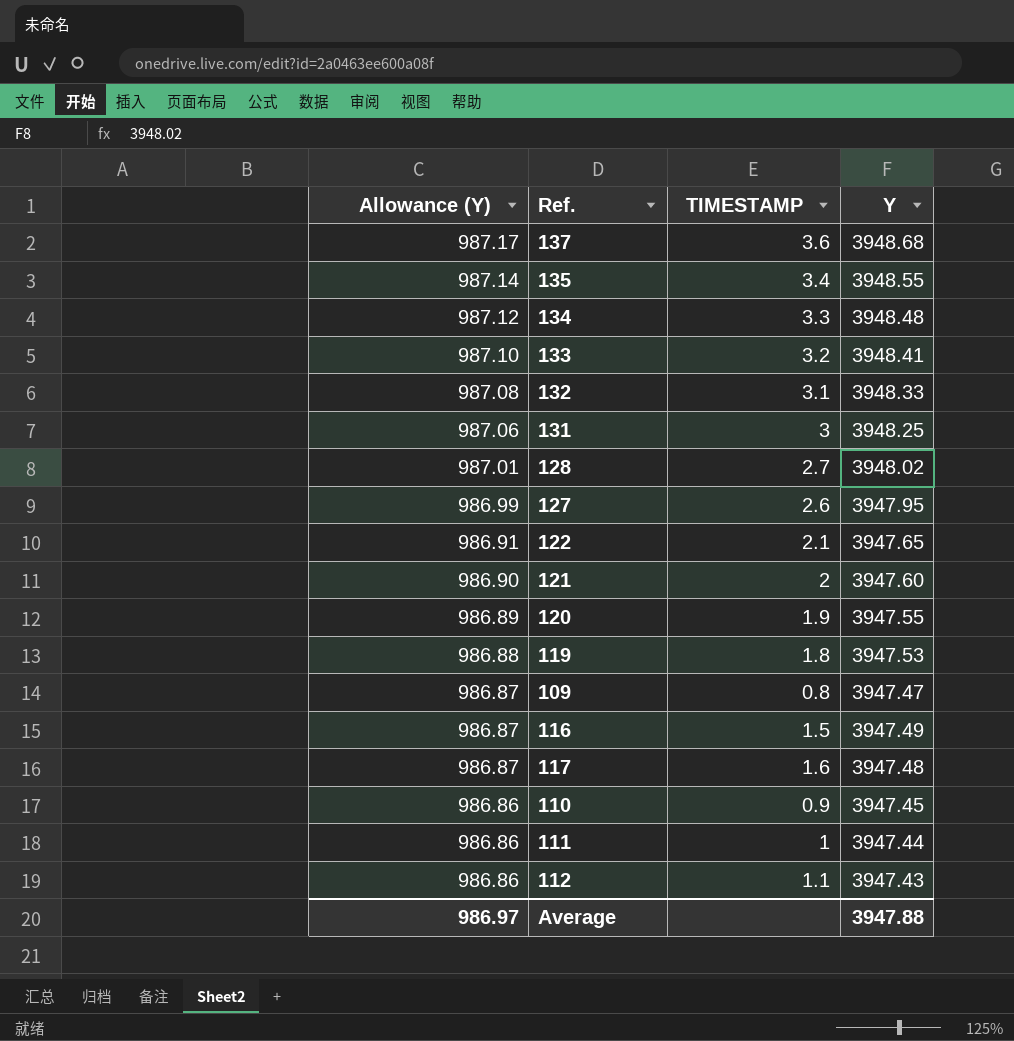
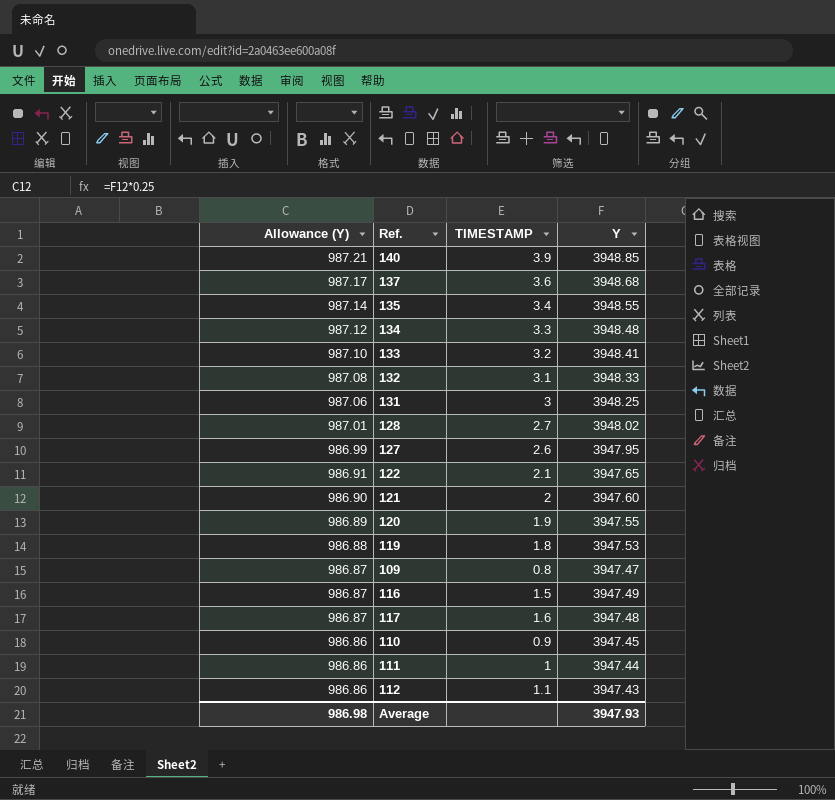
row 140: none -> 987.21 | 3.9 | 3948.85
Average | Allowance (Y): 986.97 -> 986.98
Average | Y: 3947.88 -> 3947.93

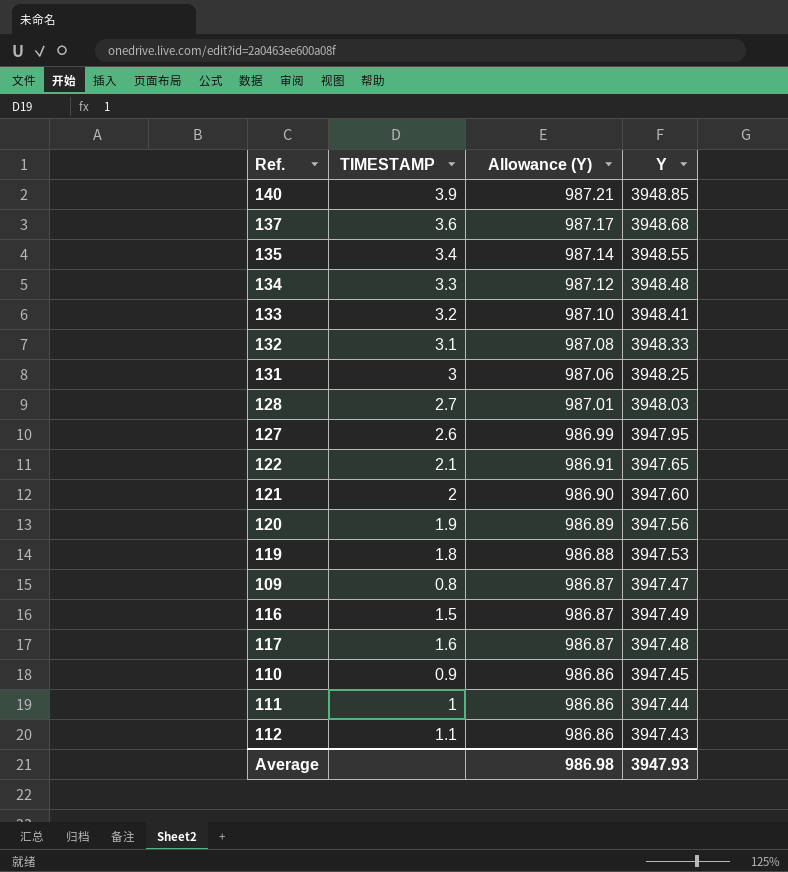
column Allowance (Y) | position: 1 -> 3
128 | Y: 3948.02 -> 3948.03
120 | Y: 3947.55 -> 3947.56

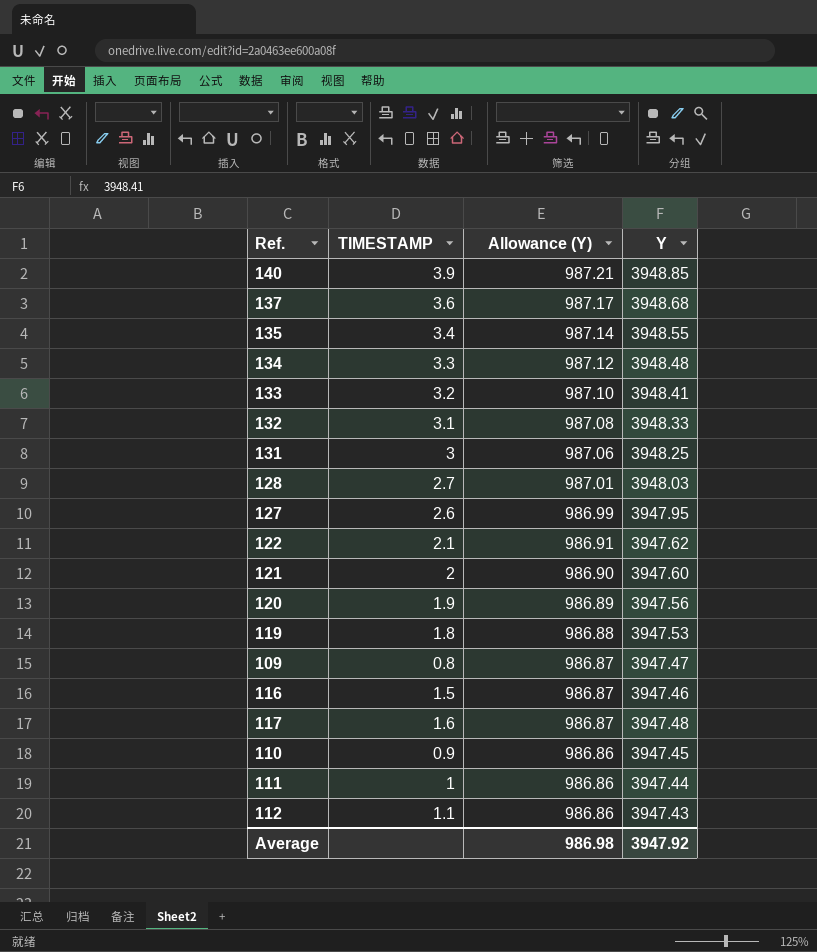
122 | Y: 3947.65 -> 3947.62
116 | Y: 3947.49 -> 3947.46
Average | Y: 3947.93 -> 3947.92

